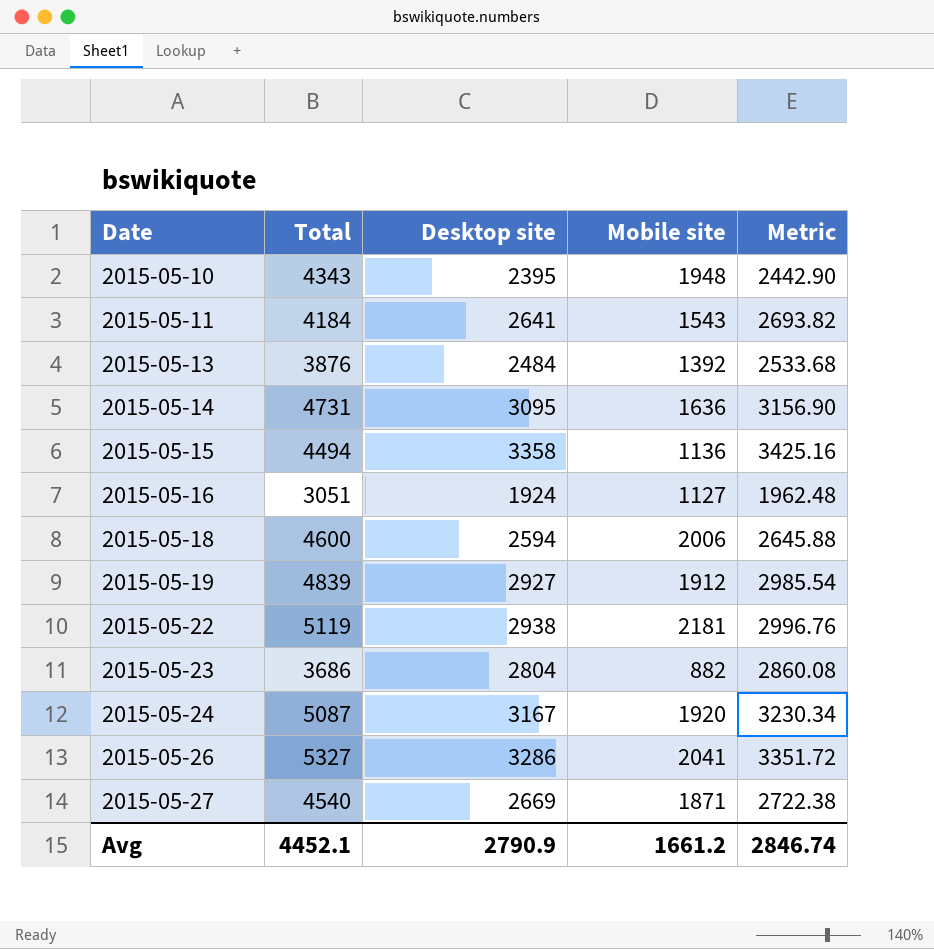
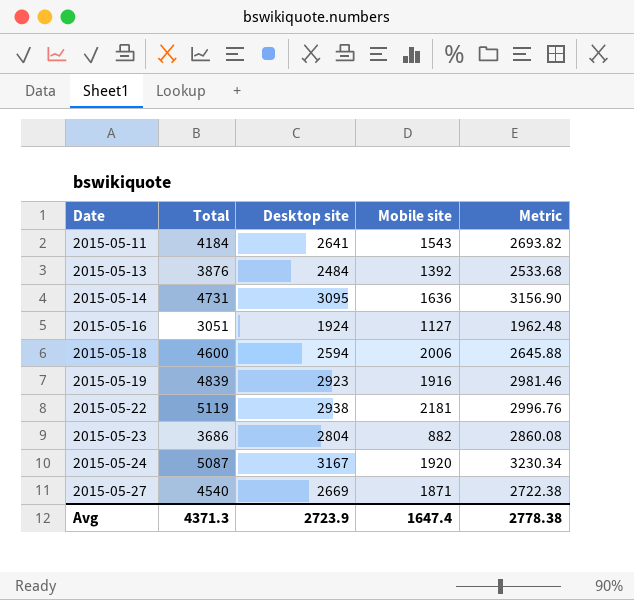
row 2015-05-10: 4343 | 2395 | 1948 | 2442.90 -> none
row 2015-05-15: 4494 | 3358 | 1136 | 3425.16 -> none
row 2015-05-26: 5327 | 3286 | 2041 | 3351.72 -> none
2015-05-19 | Desktop site: 2927 -> 2923
2015-05-19 | Mobile site: 1912 -> 1916
2015-05-19 | Metric: 2985.54 -> 2981.46
Avg | Total: 4452.1 -> 4371.3
Avg | Desktop site: 2790.9 -> 2723.9
Avg | Mobile site: 1661.2 -> 1647.4
Avg | Metric: 2846.74 -> 2778.38

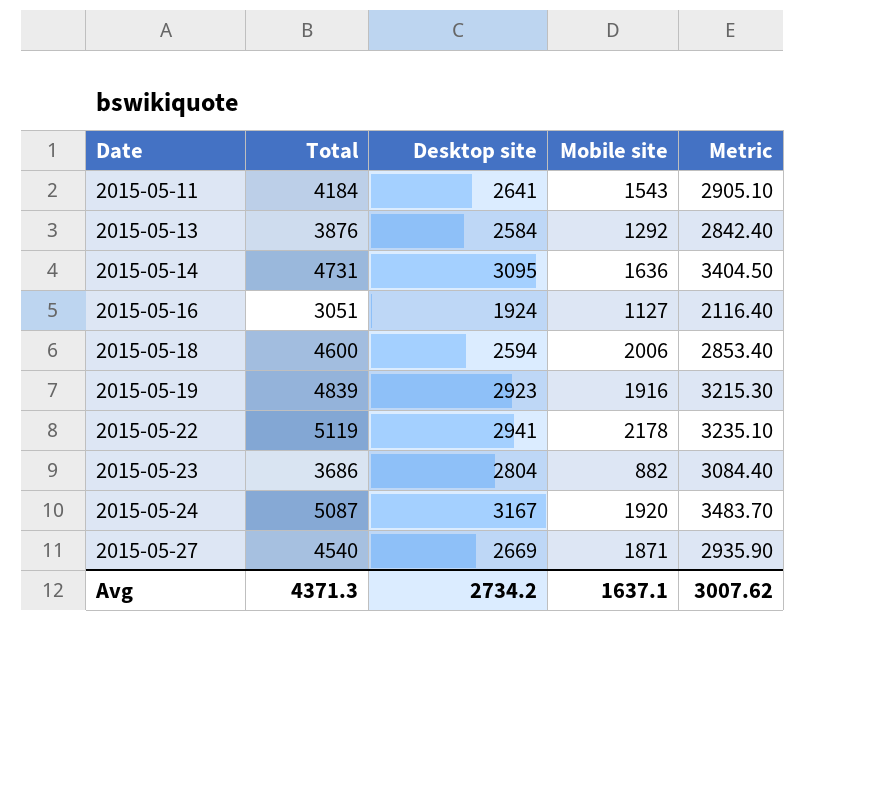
column Metric | formula: [Desktop site] * 1.02 -> [Desktop site] * 1.1
2015-05-13 | Desktop site: 2484 -> 2584
2015-05-13 | Mobile site: 1392 -> 1292
2015-05-22 | Desktop site: 2938 -> 2941
2015-05-22 | Mobile site: 2181 -> 2178
Avg | Desktop site: 2723.9 -> 2734.2
Avg | Mobile site: 1647.4 -> 1637.1
Avg | Metric: 2778.38 -> 3007.62

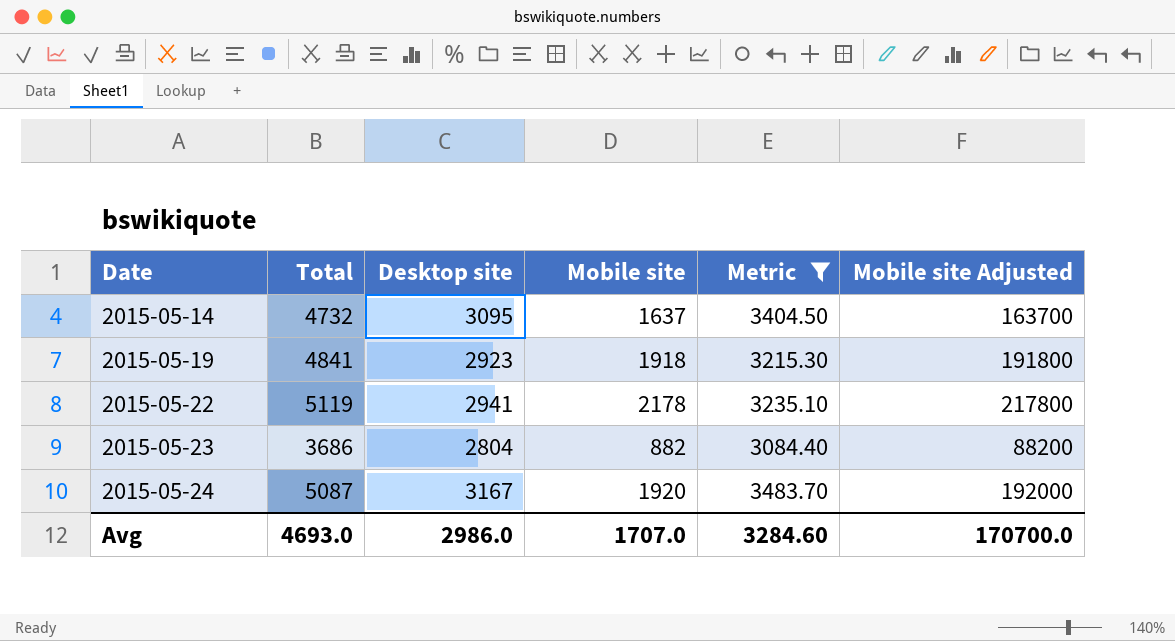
filter: none -> Metric >= 3084.40
column Mobile site Adjusted | formula: none -> [Mobile site] * 100
2015-05-14 | Total: 4731 -> 4732
2015-05-14 | Mobile site: 1636 -> 1637
2015-05-19 | Total: 4839 -> 4841
2015-05-19 | Mobile site: 1916 -> 1918
Avg | Total: 4371.3 -> 4693.0
Avg | Desktop site: 2734.2 -> 2986.0
Avg | Mobile site: 1637.1 -> 1707.0
Avg | Metric: 3007.62 -> 3284.60

